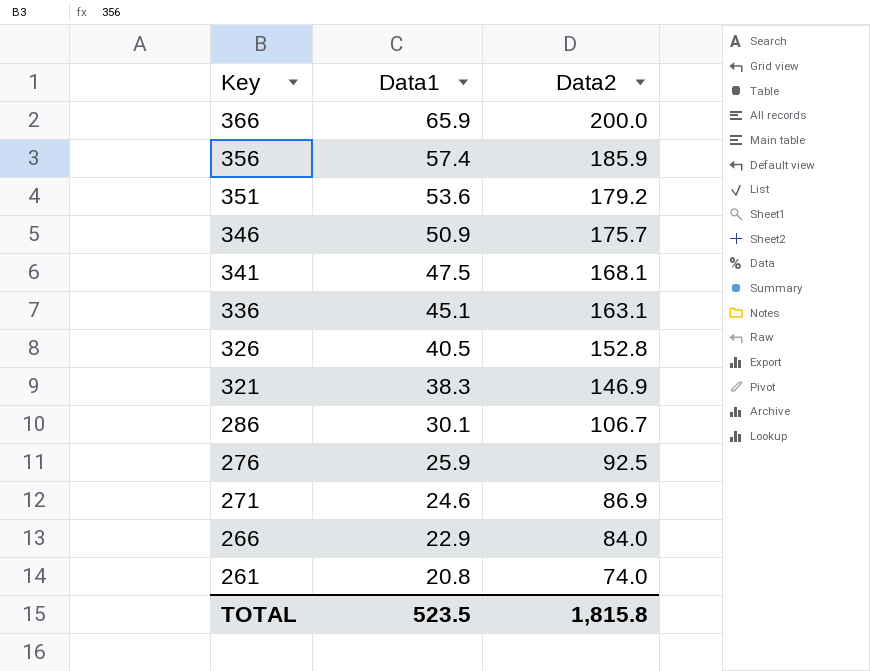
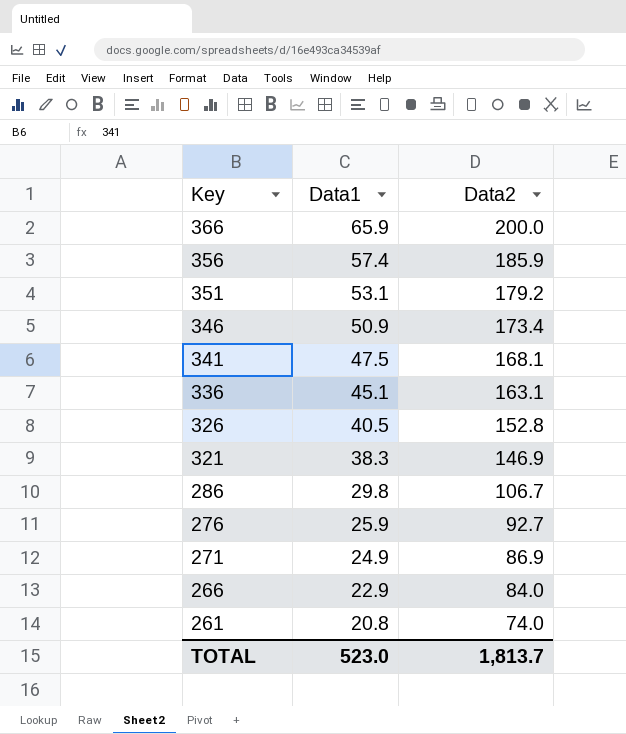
351 | Data1: 53.6 -> 53.1
346 | Data2: 175.7 -> 173.4
286 | Data1: 30.1 -> 29.8
276 | Data2: 92.5 -> 92.7
271 | Data1: 24.6 -> 24.9
TOTAL | Data1: 523.5 -> 523.0
TOTAL | Data2: 1,815.8 -> 1,813.7

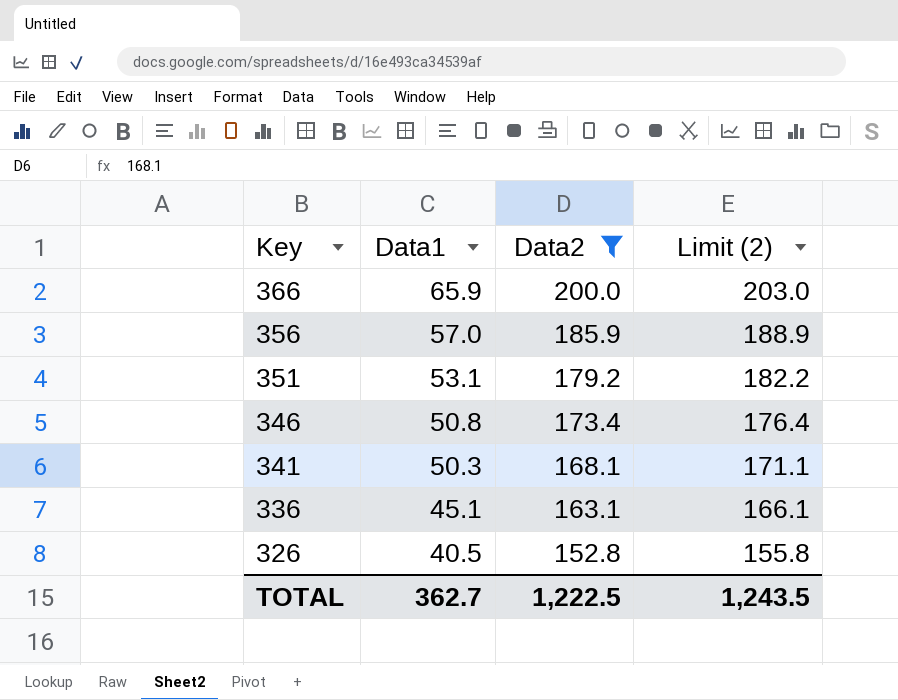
filter: none -> Data2 >= 152.8
column Limit (2) | formula: none -> [Data2] + 3
356 | Data1: 57.4 -> 57.0
346 | Data1: 50.9 -> 50.8
341 | Data1: 47.5 -> 50.3
TOTAL | Data1: 523.0 -> 362.7
TOTAL | Data2: 1,813.7 -> 1,222.5

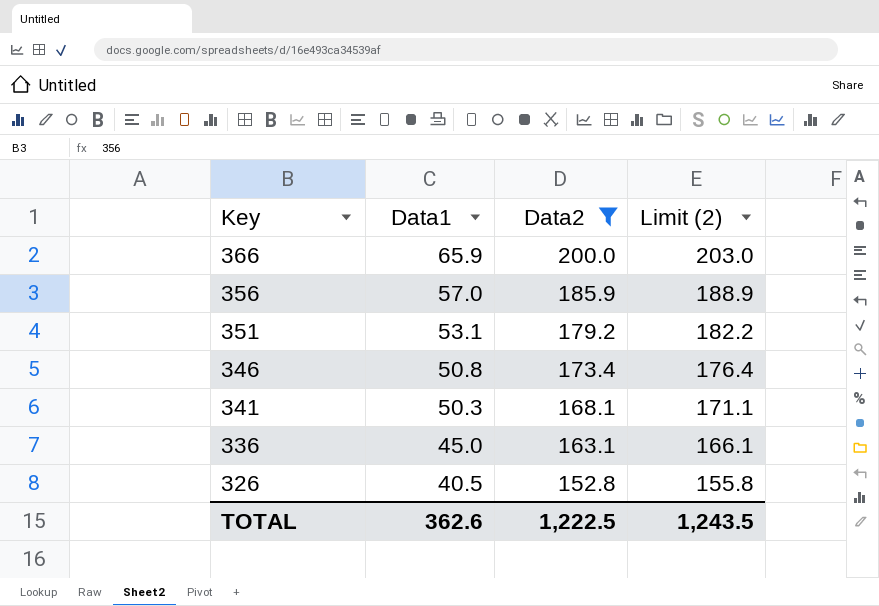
336 | Data1: 45.1 -> 45.0
TOTAL | Data1: 362.7 -> 362.6

